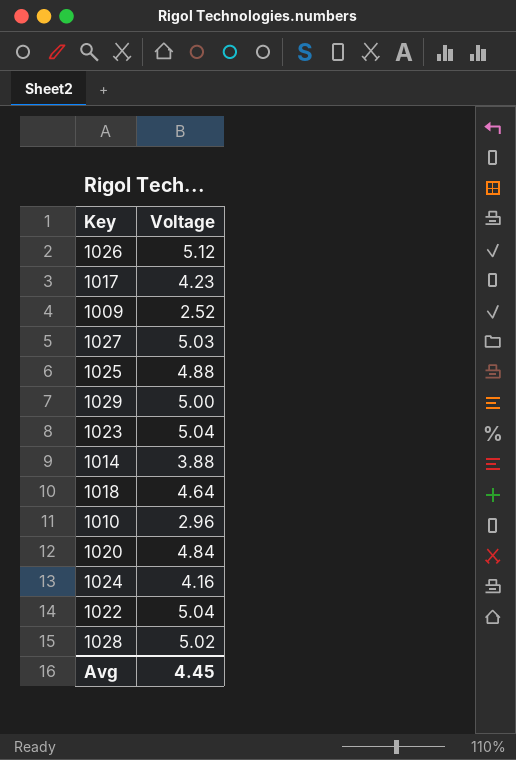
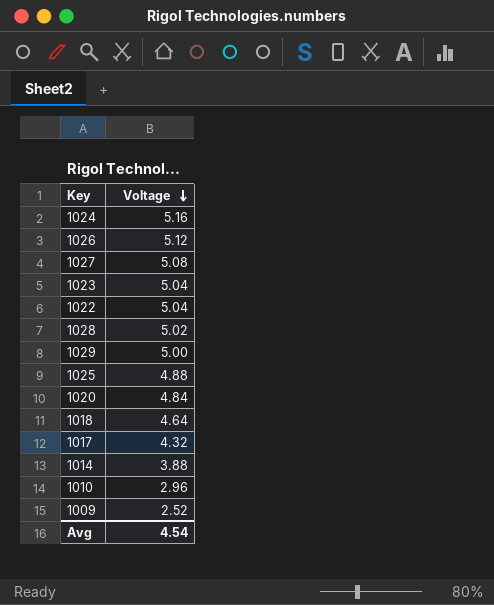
row order: none -> Voltage descending
1024 | Voltage: 4.16 -> 5.16
1027 | Voltage: 5.03 -> 5.08
1017 | Voltage: 4.23 -> 4.32
Avg | Voltage: 4.45 -> 4.54

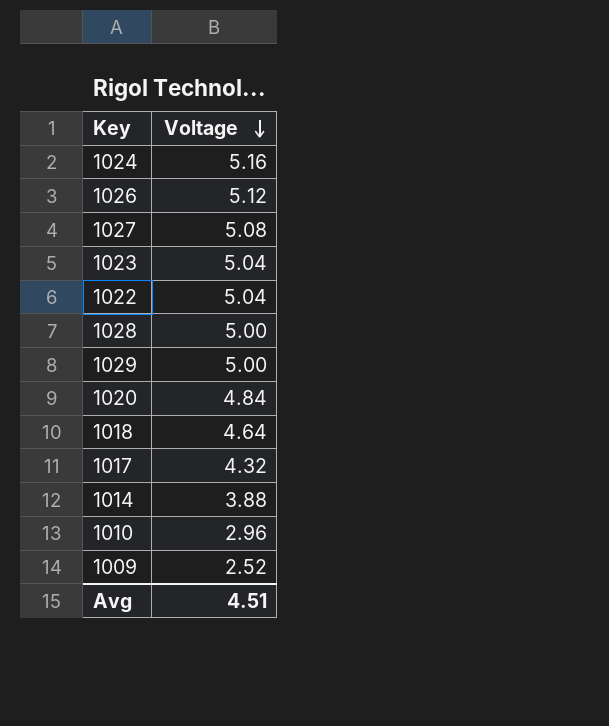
row 1025: 4.88 -> none
1028 | Voltage: 5.02 -> 5.00
Avg | Voltage: 4.54 -> 4.51

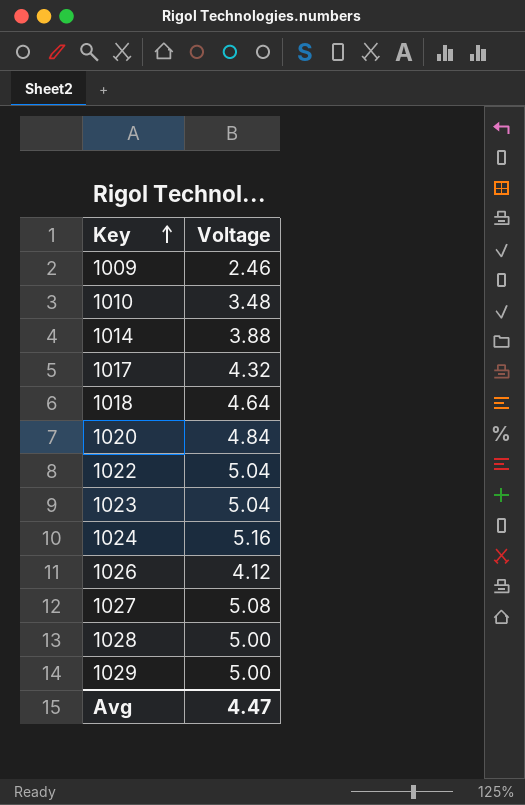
row order: Voltage descending -> Key ascending
1009 | Voltage: 2.52 -> 2.46
1010 | Voltage: 2.96 -> 3.48
1026 | Voltage: 5.12 -> 4.12
Avg | Voltage: 4.51 -> 4.47

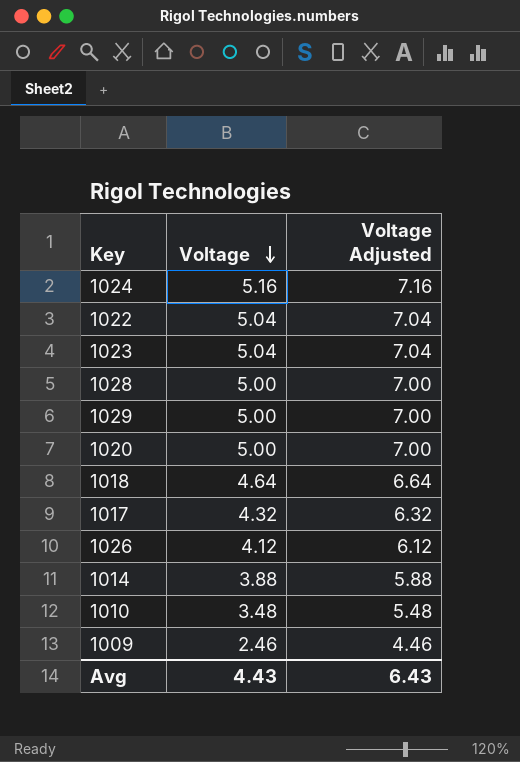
row order: Key ascending -> Voltage descending
column Voltage Adjusted | formula: none -> [Voltage] + 2
row 1027: 5.08 -> none
1020 | Voltage: 4.84 -> 5.00
Avg | Voltage: 4.47 -> 4.43

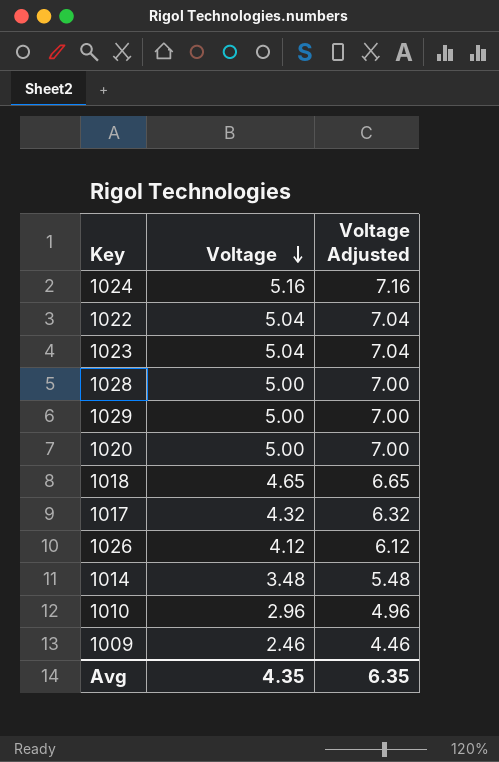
1018 | Voltage: 4.64 -> 4.65
1018 | Voltage Adjusted: 6.64 -> 6.65
1014 | Voltage: 3.88 -> 3.48
1014 | Voltage Adjusted: 5.88 -> 5.48
1010 | Voltage: 3.48 -> 2.96
1010 | Voltage Adjusted: 5.48 -> 4.96
Avg | Voltage: 4.43 -> 4.35
Avg | Voltage Adjusted: 6.43 -> 6.35

